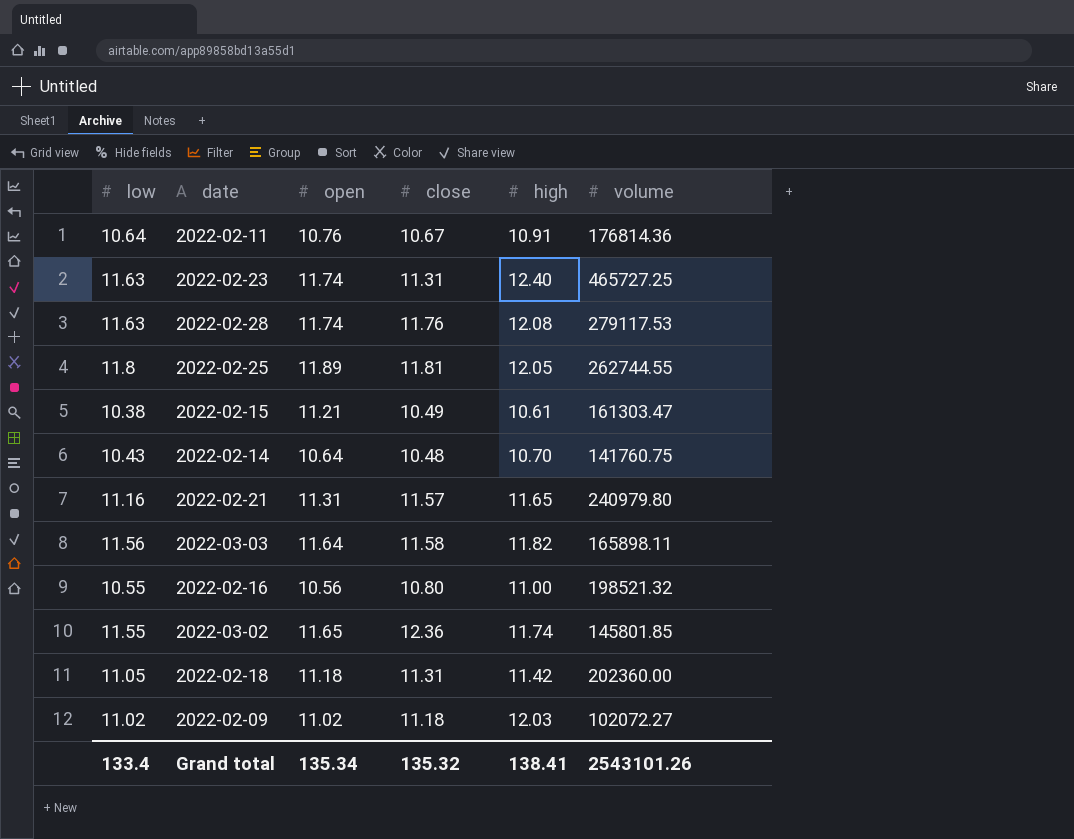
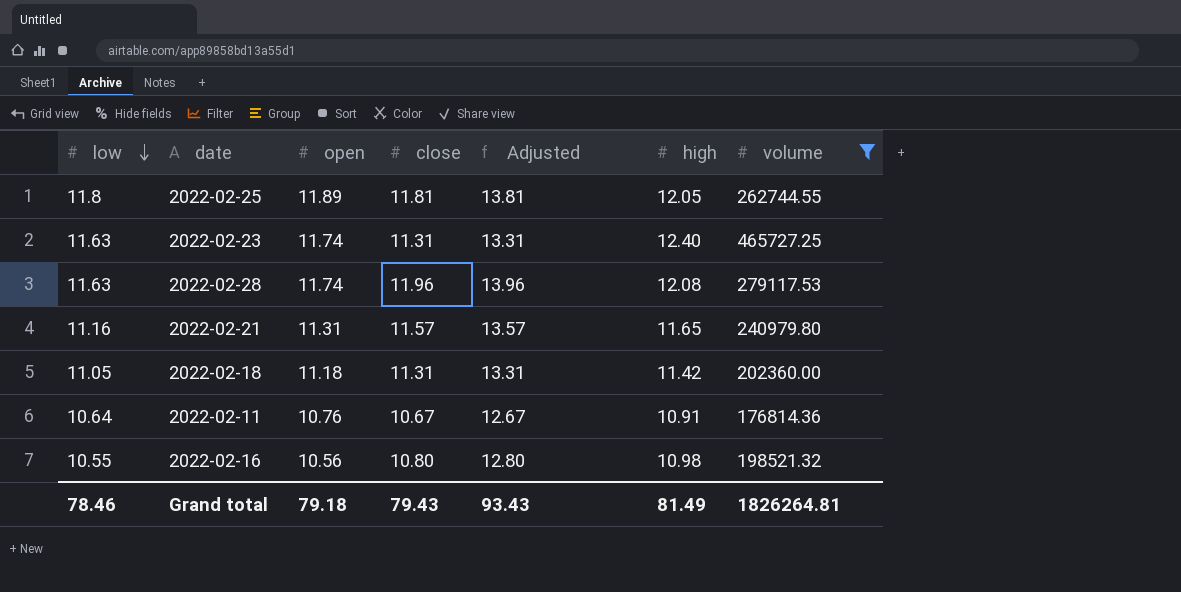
filter: none -> volume >= 176814.36
row order: none -> low descending
column Adjusted | formula: none -> [close] + 2
2022-02-28 | close: 11.76 -> 11.96
2022-02-16 | high: 11.00 -> 10.98
Grand total | low: 133.4 -> 78.46
Grand total | open: 135.34 -> 79.18
Grand total | close: 135.32 -> 79.43
Grand total | high: 138.41 -> 81.49
Grand total | volume: 2543101.26 -> 1826264.81

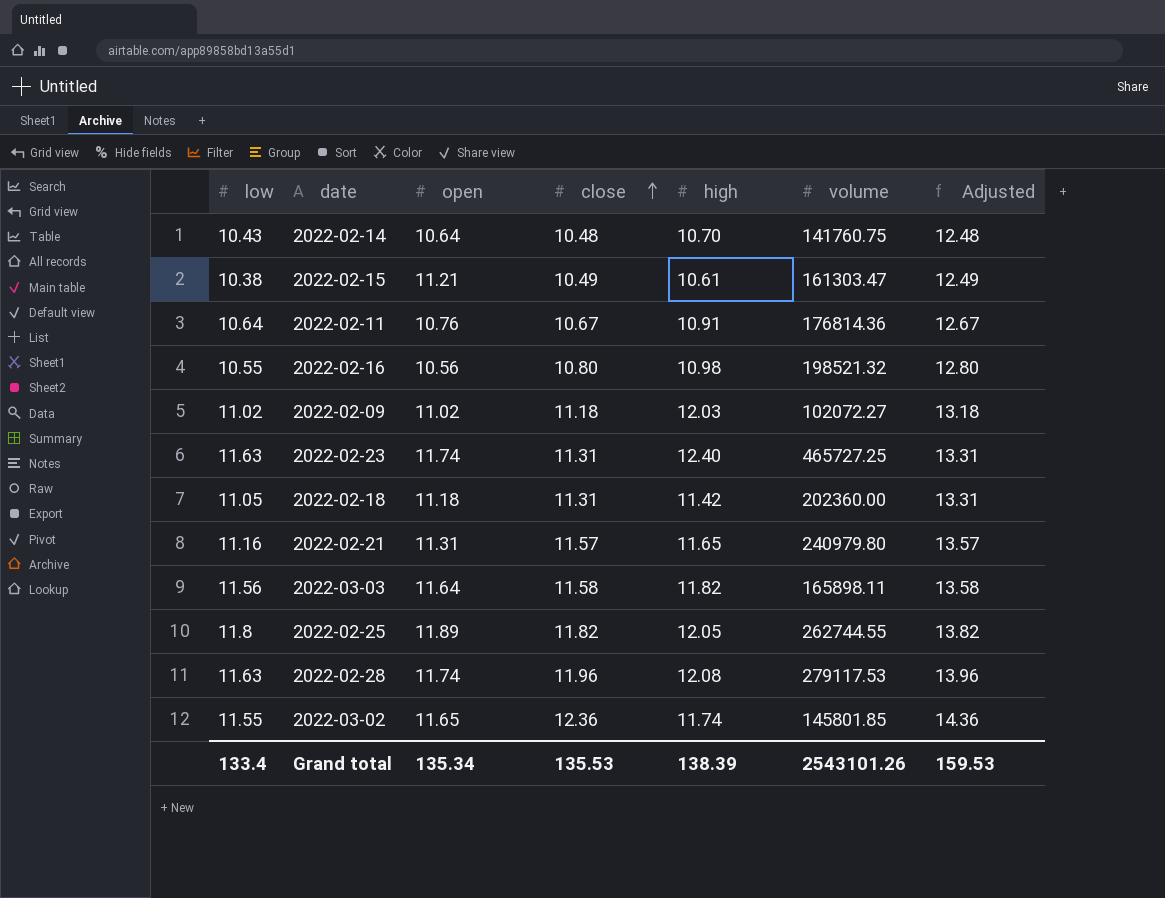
filter: volume >= 176814.36 -> none
row order: low descending -> close ascending
column Adjusted | position: 5 -> 7
2022-02-25 | close: 11.81 -> 11.82
2022-02-25 | Adjusted: 13.81 -> 13.82
Grand total | low: 78.46 -> 133.4
Grand total | open: 79.18 -> 135.34
Grand total | close: 79.43 -> 135.53
Grand total | high: 81.49 -> 138.39
Grand total | volume: 1826264.81 -> 2543101.26
Grand total | Adjusted: 93.43 -> 159.53

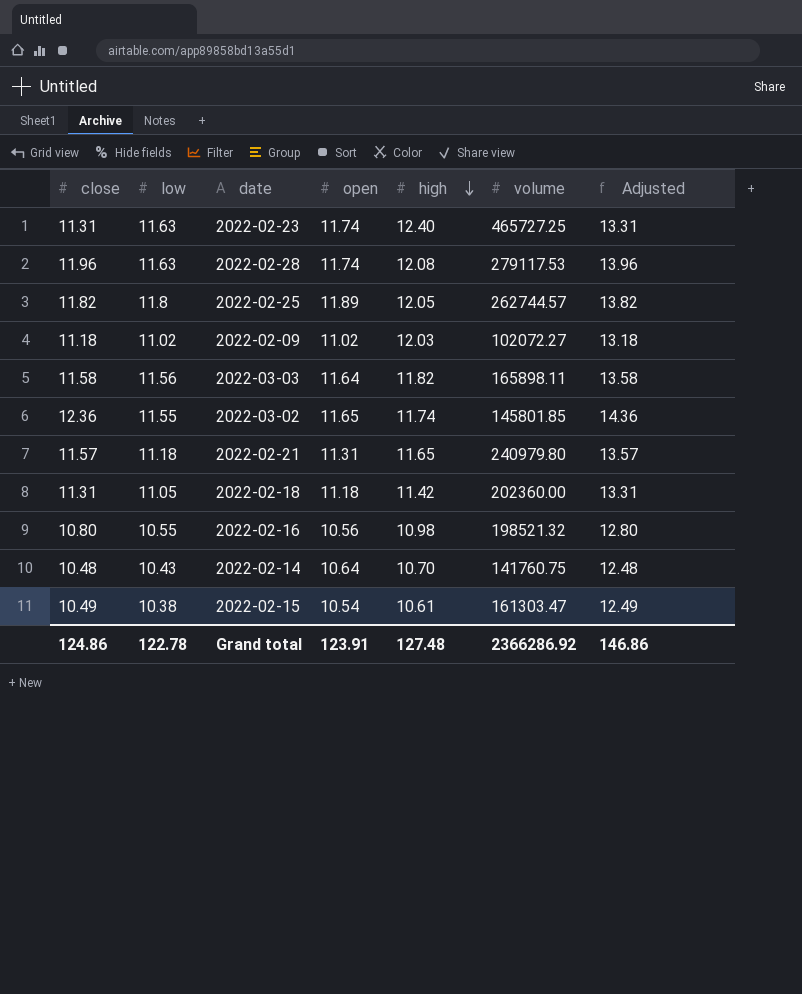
row order: close ascending -> high descending
column close | position: 4 -> 1
row 2022-02-11: 10.64 | 10.76 | 10.67 | 10.91 | 176814.36 | 12.67 -> none
2022-02-25 | volume: 262744.55 -> 262744.57
2022-02-21 | low: 11.16 -> 11.18
2022-02-15 | open: 11.21 -> 10.54
Grand total | close: 135.53 -> 124.86
Grand total | low: 133.4 -> 122.78
Grand total | open: 135.34 -> 123.91
Grand total | high: 138.39 -> 127.48
Grand total | volume: 2543101.26 -> 2366286.92
Grand total | Adjusted: 159.53 -> 146.86

